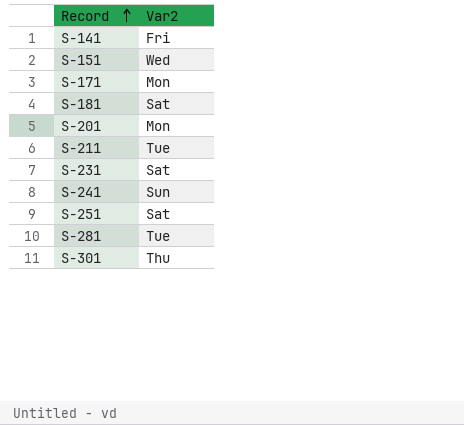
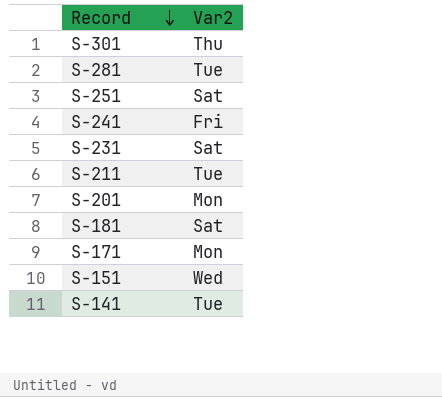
row order: Record ascending -> Record descending
S-241 | Var2: Sun -> Fri
S-141 | Var2: Fri -> Tue

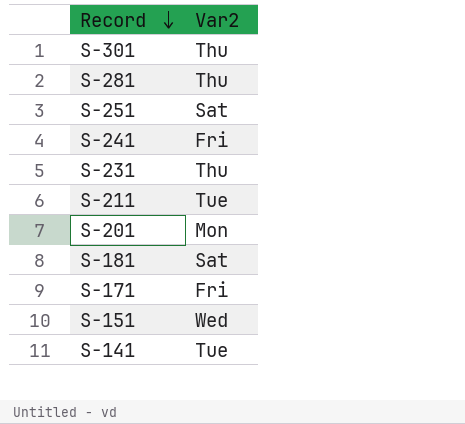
S-281 | Var2: Tue -> Thu
S-231 | Var2: Sat -> Thu
S-171 | Var2: Mon -> Fri

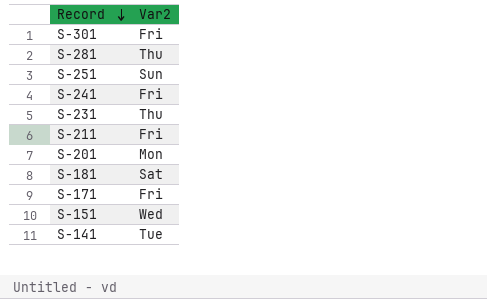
S-301 | Var2: Thu -> Fri
S-251 | Var2: Sat -> Sun
S-211 | Var2: Tue -> Fri

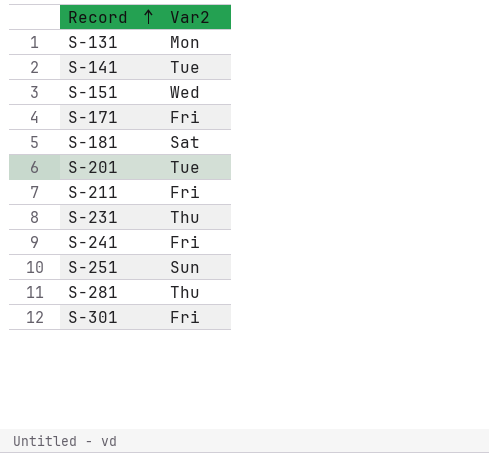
row order: Record descending -> Record ascending
row S-131: none -> Mon
S-201 | Var2: Mon -> Tue

